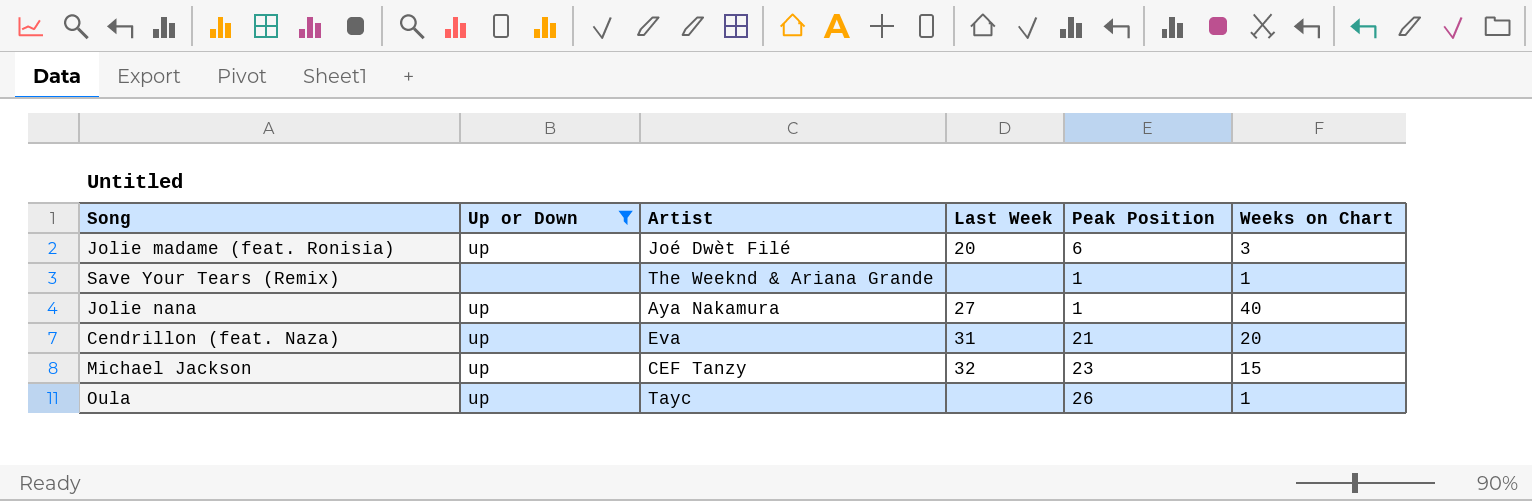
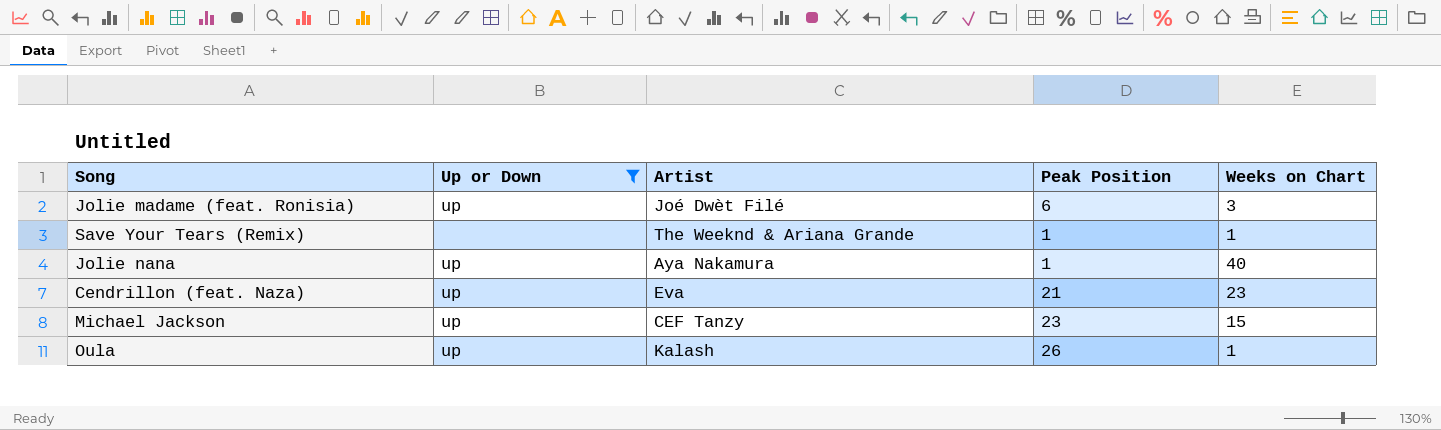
column Last Week | position: 4 -> none
Cendrillon (feat. Naza) | Weeks on Chart: 20 -> 23
Oula | Artist: Tayc -> Kalash

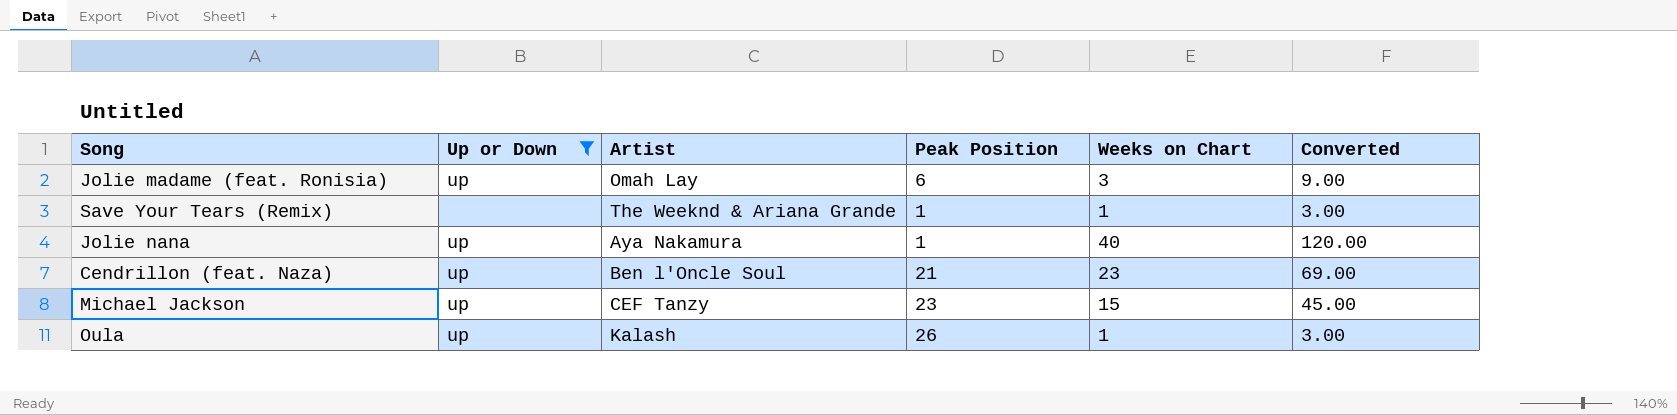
column Converted | formula: none -> [Weeks on Chart] * 3
Jolie madame (feat. Ronisia) | Artist: Joé Dwèt Filé -> Omah Lay
Cendrillon (feat. Naza) | Artist: Eva -> Ben l'Oncle Soul

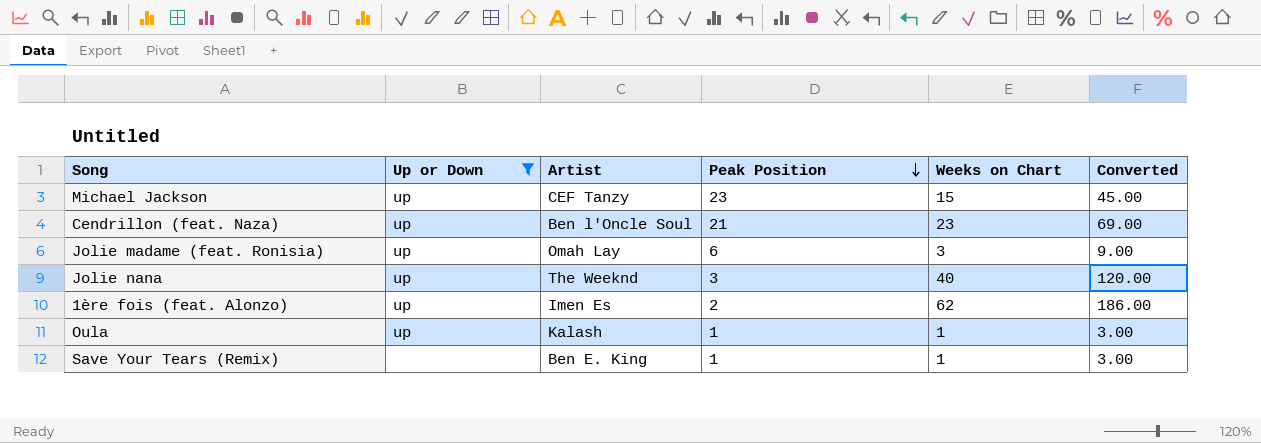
row order: none -> Peak Position descending
Jolie nana | Artist: Aya Nakamura -> The Weeknd
Jolie nana | Peak Position: 1 -> 3
row 1ère fois (feat. Alonzo): none -> up | Imen Es | 2 | 62 | 186.00
Oula | Peak Position: 26 -> 1
Save Your Tears (Remix) | Artist: The Weeknd & Ariana Grande -> Ben E. King

